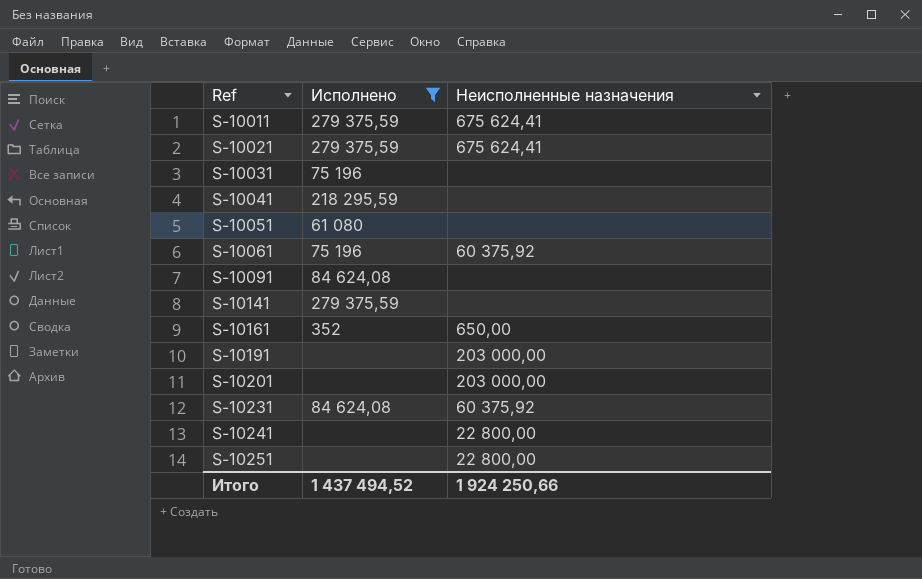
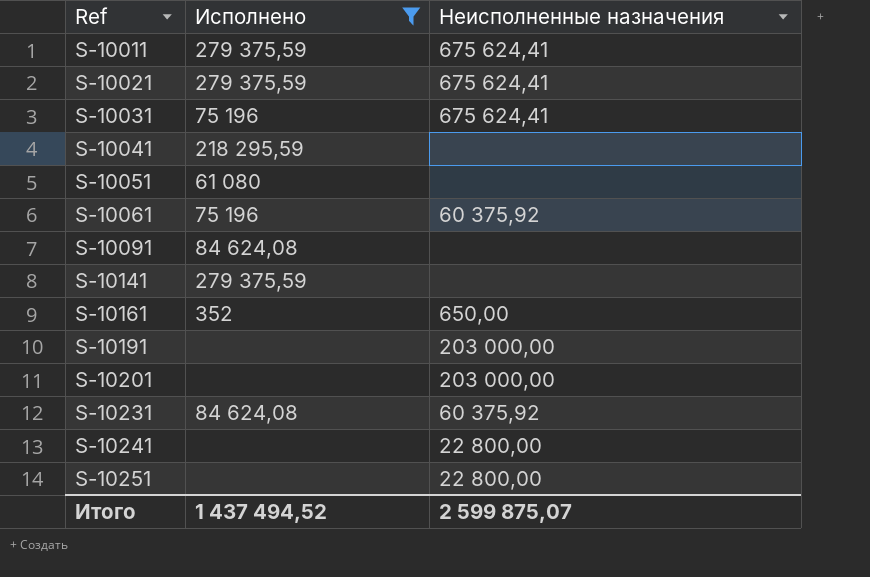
S-10031 | Неисполненные назначения: none -> 675 624,41
Итого | Неисполненные назначения: 1 924 250,66 -> 2 599 875,07

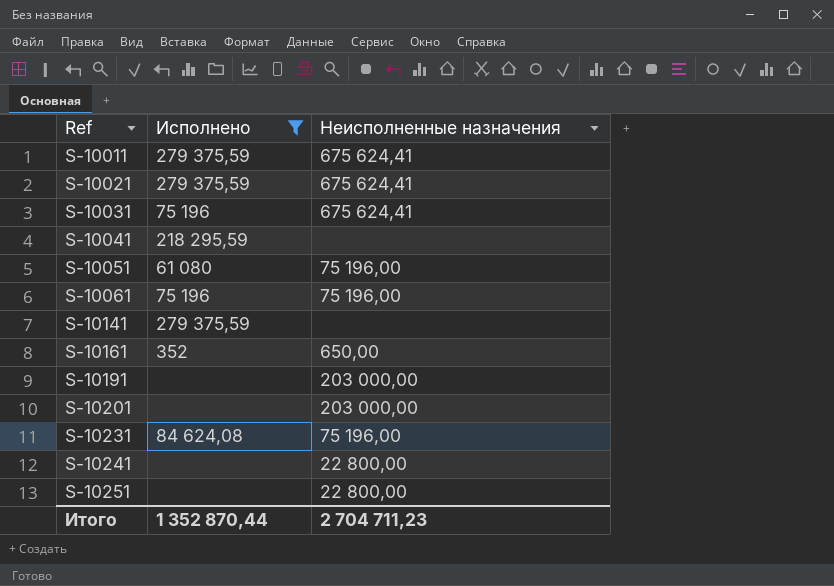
row S-10091: 84 624,08 | none -> none
S-10051 | Неисполненные назначения: none -> 75 196,00
S-10061 | Неисполненные назначения: 60 375,92 -> 75 196,00
S-10231 | Неисполненные назначения: 60 375,92 -> 75 196,00
Итого | Исполнено: 1 437 494,52 -> 1 352 870,44
Итого | Неисполненные назначения: 2 599 875,07 -> 2 704 711,23

